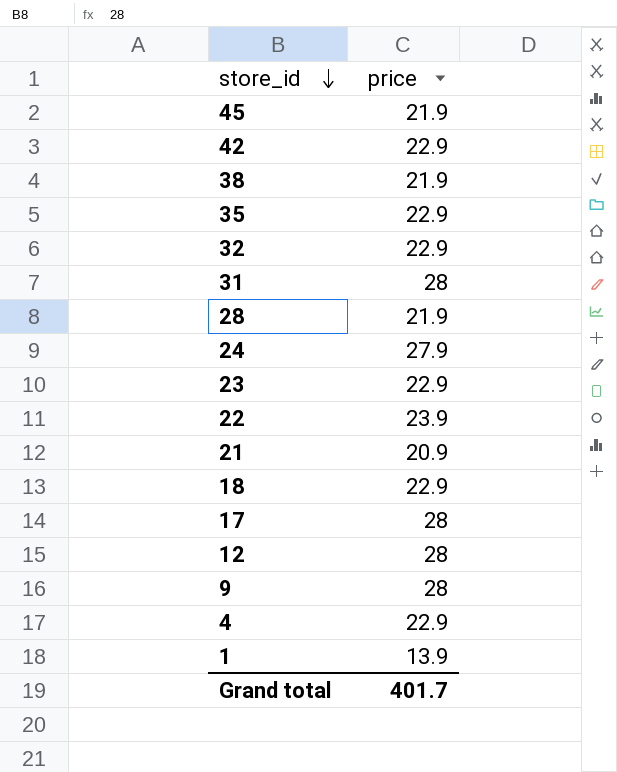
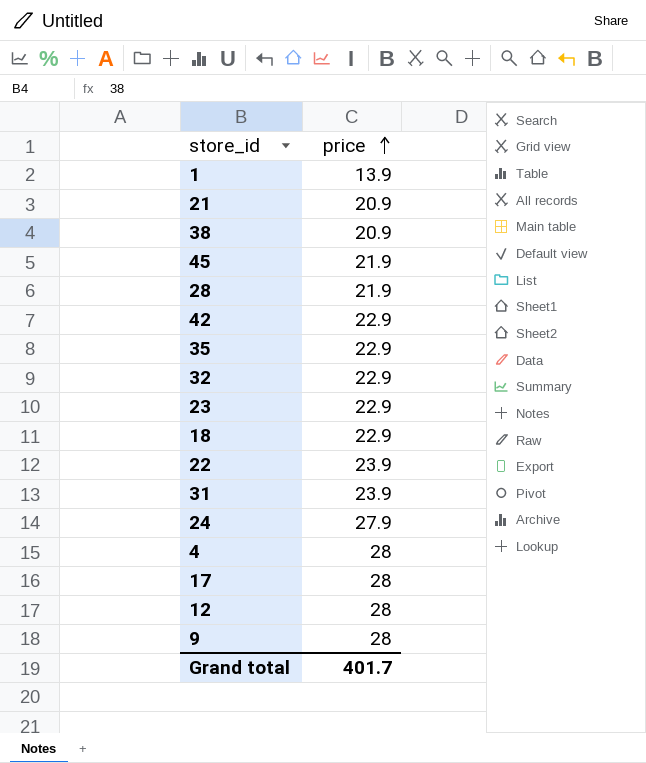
row order: store_id descending -> price ascending
38 | price: 21.9 -> 20.9
31 | price: 28 -> 23.9
4 | price: 22.9 -> 28

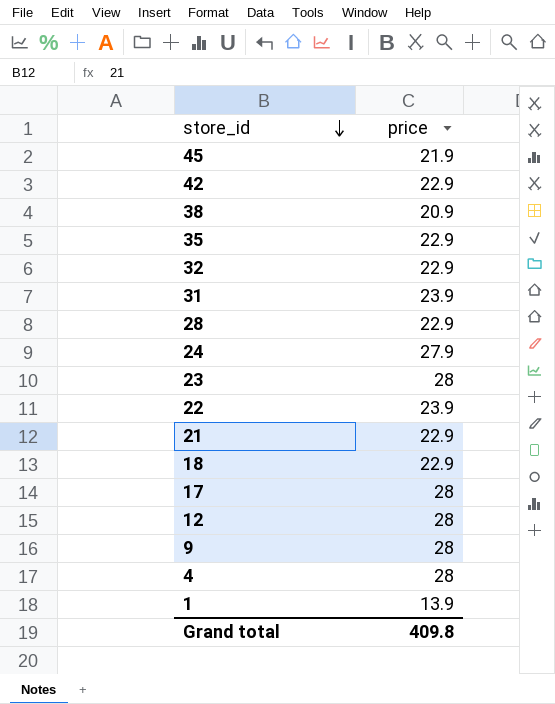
row order: price ascending -> store_id descending
28 | price: 21.9 -> 22.9
23 | price: 22.9 -> 28
21 | price: 20.9 -> 22.9
Grand total | price: 401.7 -> 409.8

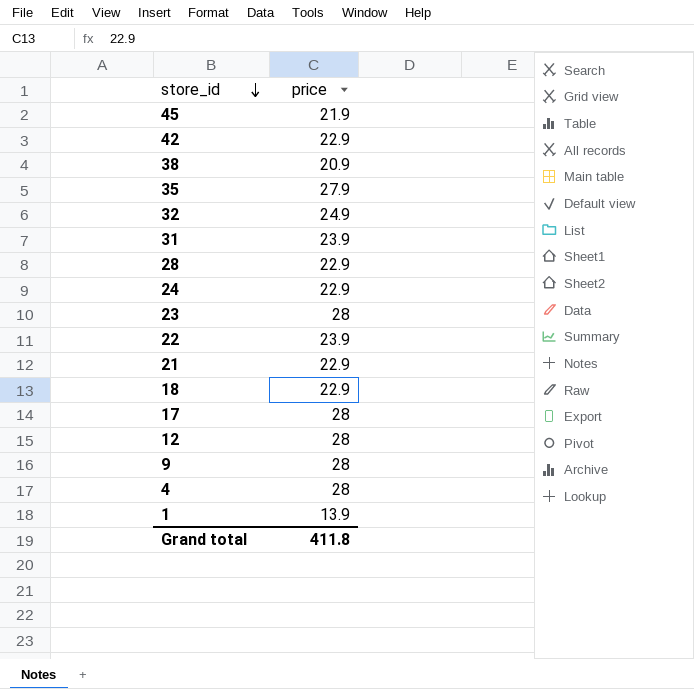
35 | price: 22.9 -> 27.9
32 | price: 22.9 -> 24.9
24 | price: 27.9 -> 22.9
Grand total | price: 409.8 -> 411.8

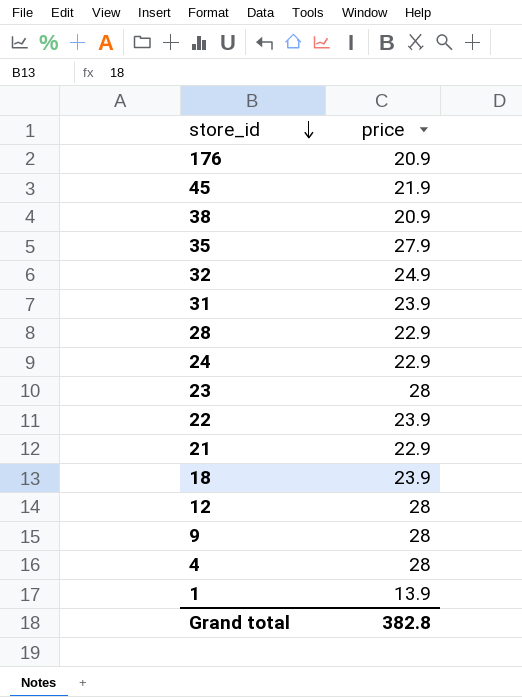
row 42: 22.9 -> none
row 17: 28 -> none
row 176: none -> 20.9
18 | price: 22.9 -> 23.9
Grand total | price: 411.8 -> 382.8

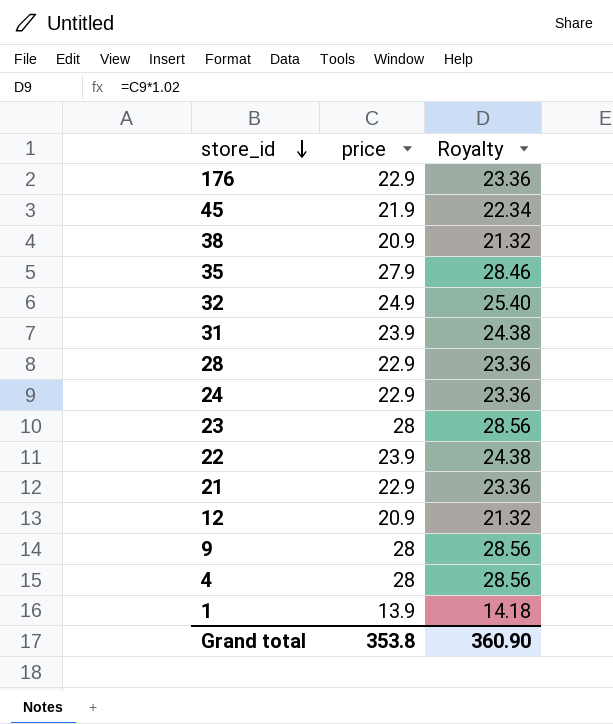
column Royalty | formula: none -> [price] * 1.02
row 18: 23.9 -> none
176 | price: 20.9 -> 22.9
12 | price: 28 -> 20.9
Grand total | price: 382.8 -> 353.8

